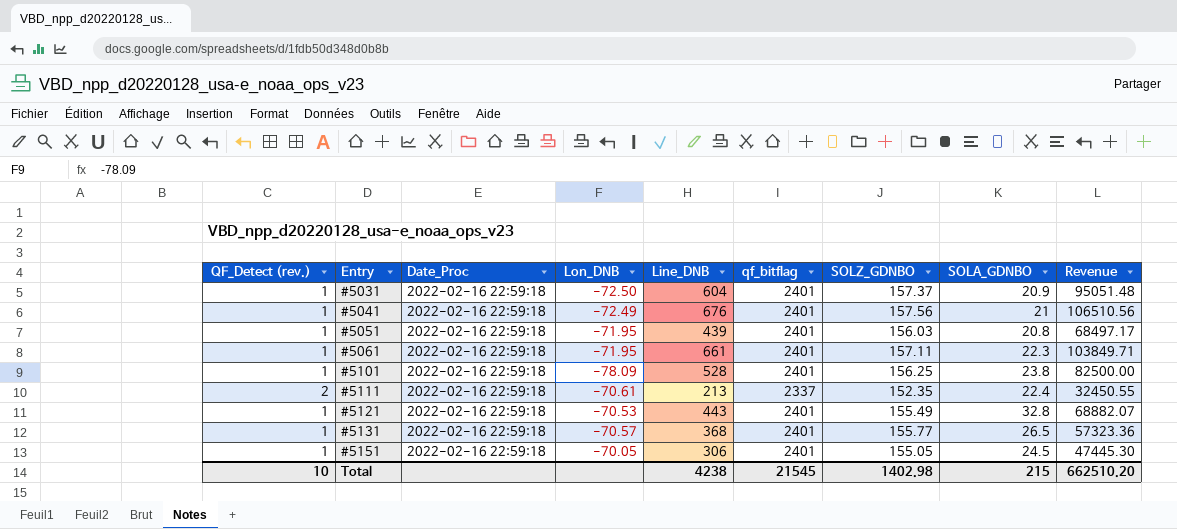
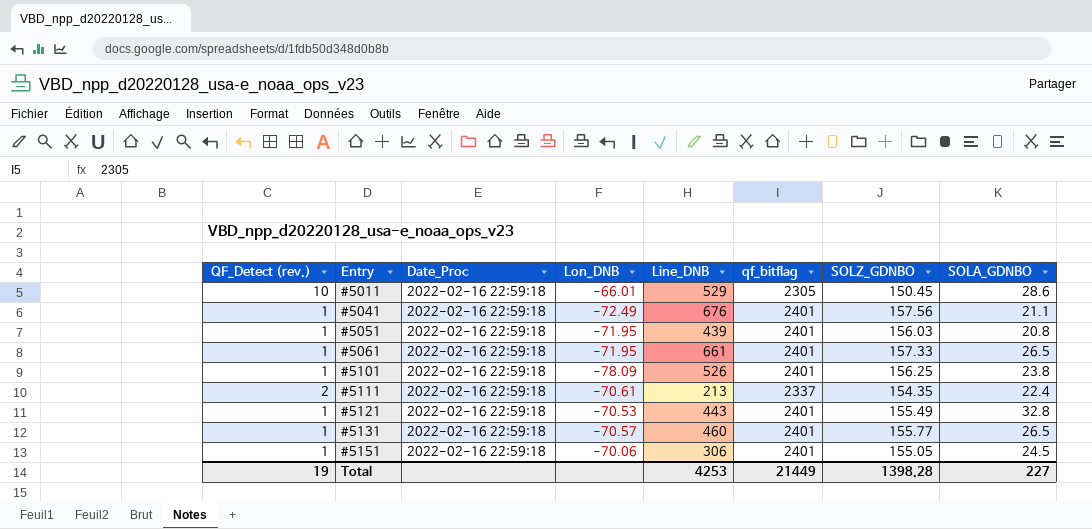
column Revenue | formula: [Line_DNB] * [SOLZ_GDNBO] -> none
row #5031: 1 | 2022-02-16 22:59:18 | -72.50 | 604 | 2401 | 157.37 | 20.9 | 95051.48 -> none
row #5011: none -> 10 | 2022-02-16 22:59:18 | -66.01 | 529 | 2305 | 150.45 | 28.6
#5041 | SOLA_GDNBO: 21 -> 21.1
#5061 | SOLZ_GDNBO: 157.11 -> 157.33
#5061 | SOLA_GDNBO: 22.3 -> 26.5
#5101 | Line_DNB: 528 -> 526
#5111 | SOLZ_GDNBO: 152.35 -> 154.35
#5131 | Line_DNB: 368 -> 460
#5151 | Lon_DNB: -70.05 -> -70.06
Total | QF_Detect (rev.): 10 -> 19
Total | Line_DNB: 4238 -> 4253
Total | qf_bitflag: 21545 -> 21449
Total | SOLZ_GDNBO: 1402.98 -> 1398.28
Total | SOLA_GDNBO: 215 -> 227

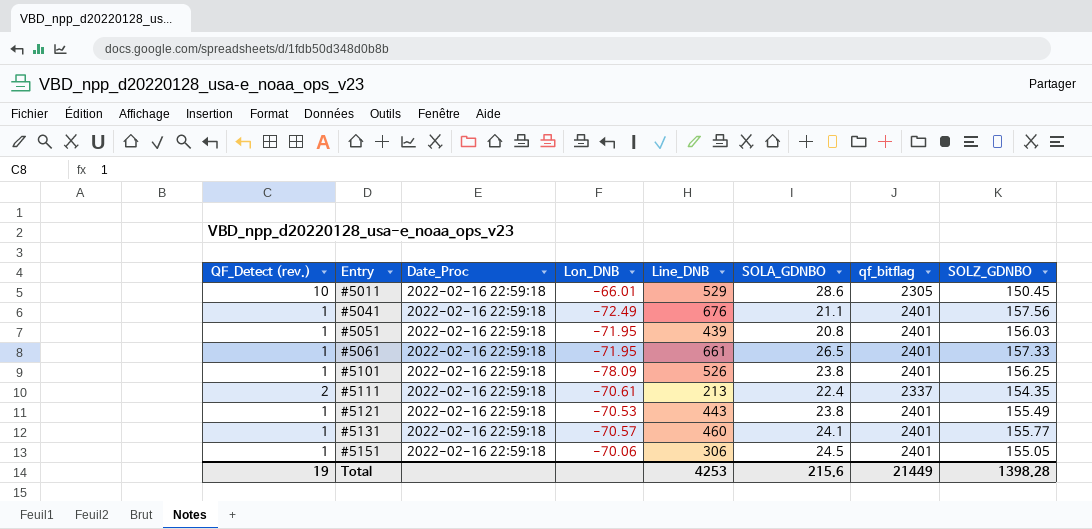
column SOLA_GDNBO | position: 8 -> 6
#5121 | SOLA_GDNBO: 32.8 -> 23.8
#5131 | SOLA_GDNBO: 26.5 -> 24.1
Total | SOLA_GDNBO: 227 -> 215.6

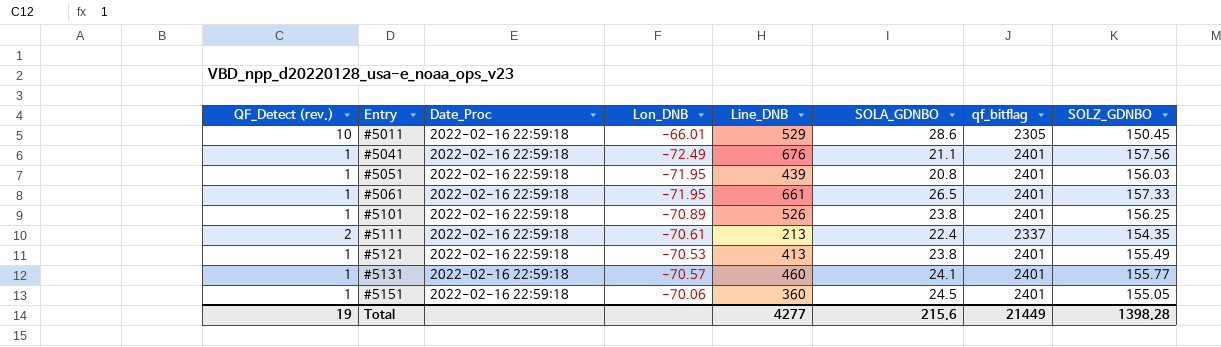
#5101 | Lon_DNB: -78.09 -> -70.89
#5121 | Line_DNB: 443 -> 413
#5151 | Line_DNB: 306 -> 360
Total | Line_DNB: 4253 -> 4277

